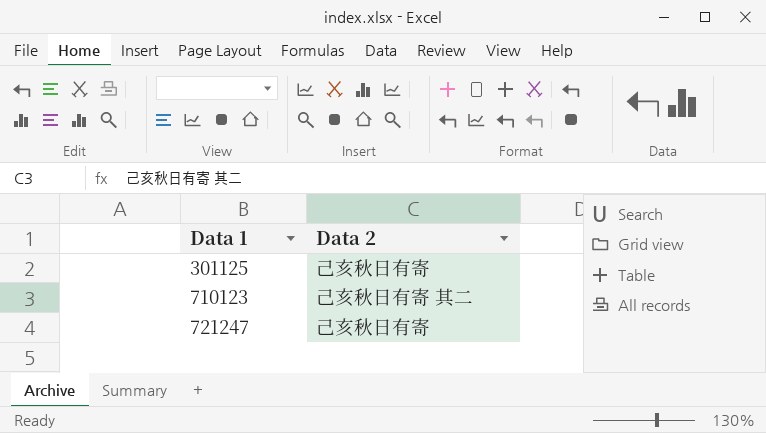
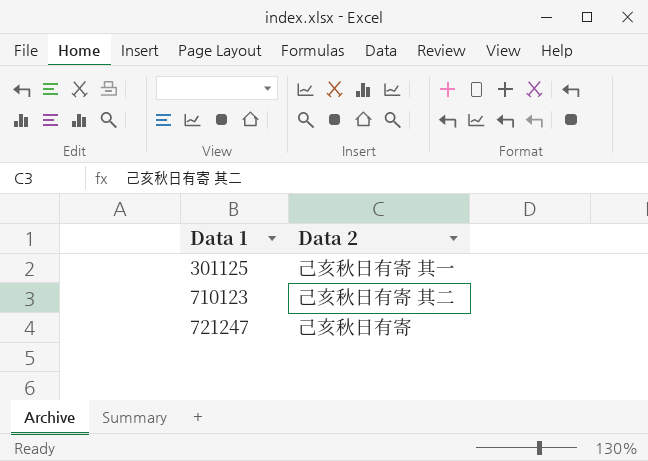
301125 | Data 2: 己亥秋日有寄 -> 己亥秋日有寄 其一

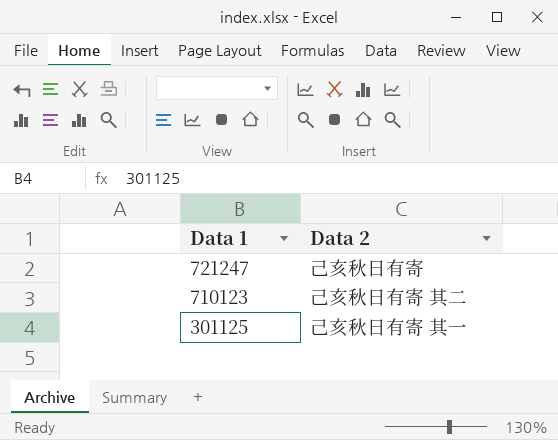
row order: Data 1 ascending -> Data 1 descending

